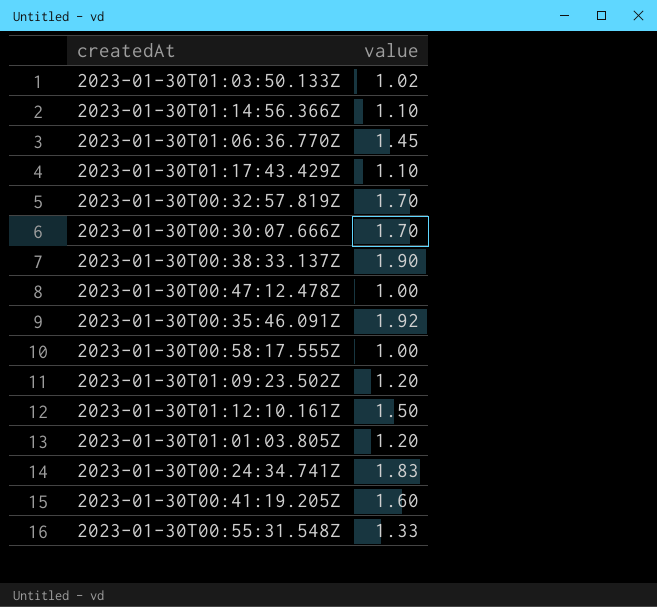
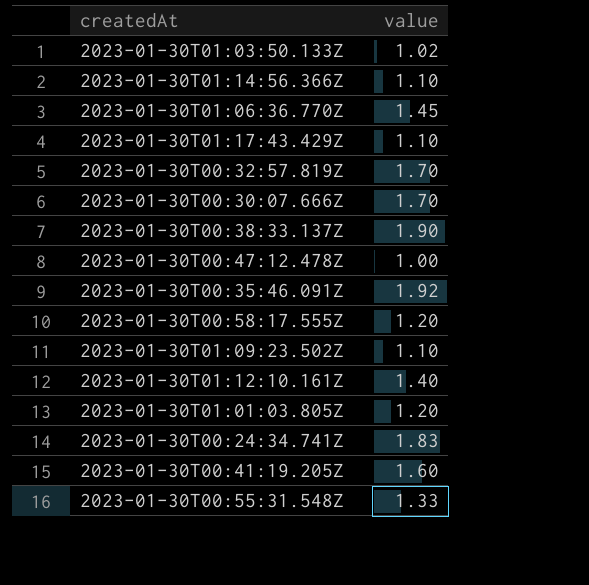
2023-01-30T00:58:17.555Z | value: 1.00 -> 1.20
2023-01-30T01:09:23.502Z | value: 1.20 -> 1.10
2023-01-30T01:12:10.161Z | value: 1.50 -> 1.40

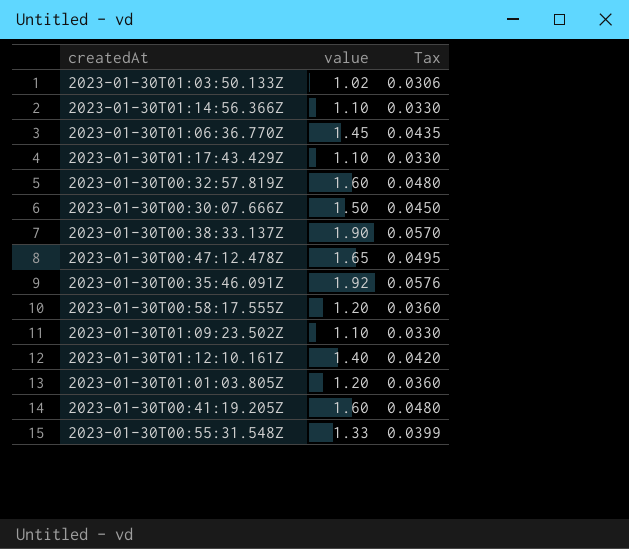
column Tax | formula: none -> [value] * 0.03
row 2023-01-30T00:24:34.741Z: 1.83 -> none
2023-01-30T00:32:57.819Z | value: 1.70 -> 1.60
2023-01-30T00:30:07.666Z | value: 1.70 -> 1.50
2023-01-30T00:47:12.478Z | value: 1.00 -> 1.65

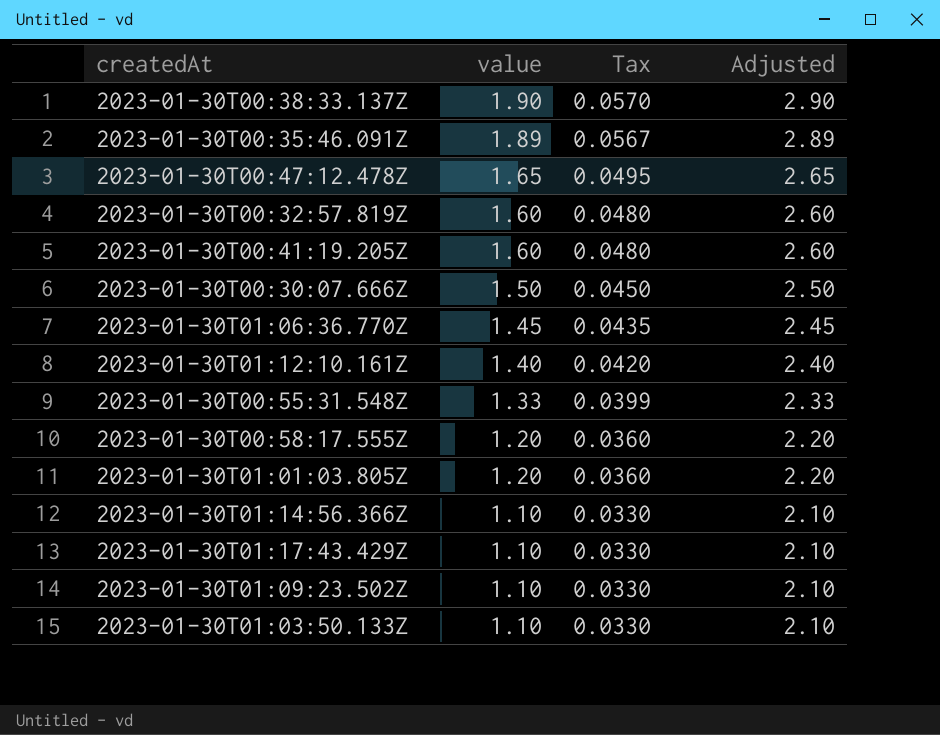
row order: none -> value descending
column Adjusted | formula: none -> [value] + 1
2023-01-30T00:35:46.091Z | value: 1.92 -> 1.89
2023-01-30T00:35:46.091Z | Tax: 0.0576 -> 0.0567
2023-01-30T01:03:50.133Z | value: 1.02 -> 1.10
2023-01-30T01:03:50.133Z | Tax: 0.0306 -> 0.0330

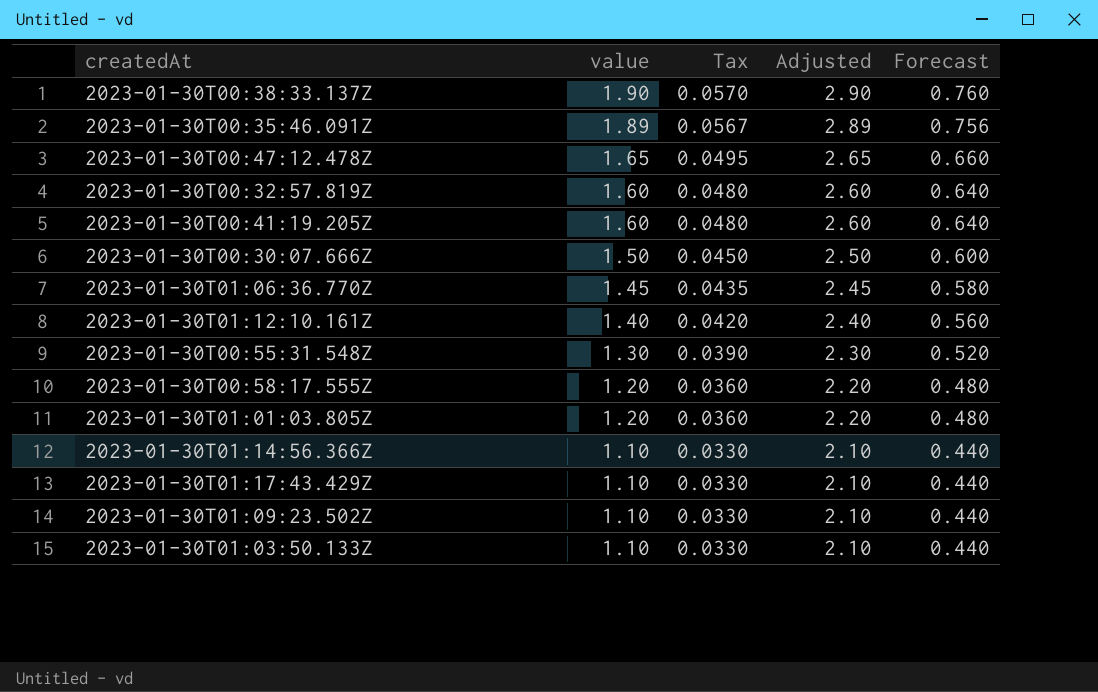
column Forecast | formula: none -> [value] * 0.4
2023-01-30T00:55:31.548Z | value: 1.33 -> 1.30
2023-01-30T00:55:31.548Z | Tax: 0.0399 -> 0.0390
2023-01-30T00:55:31.548Z | Adjusted: 2.33 -> 2.30

